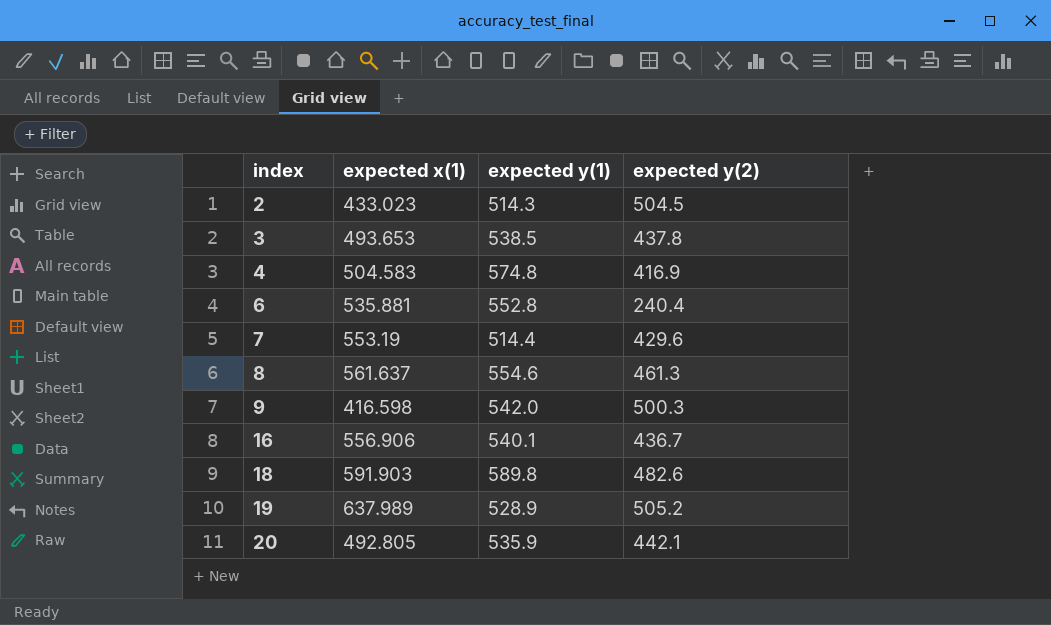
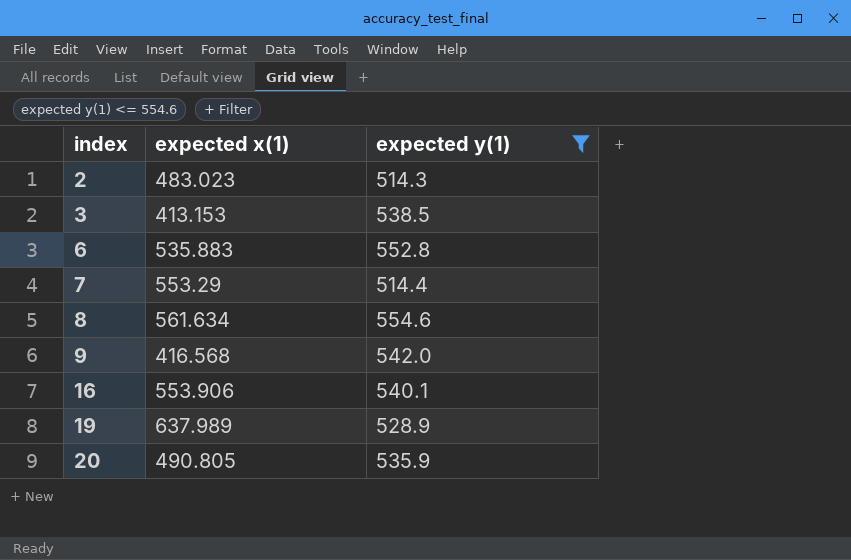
filter: none -> expected y(1) <= 554.6
column expected y(2) | position: 4 -> none
2 | expected x(1): 433.023 -> 483.023
3 | expected x(1): 493.653 -> 413.153
6 | expected x(1): 535.881 -> 535.883
7 | expected x(1): 553.19 -> 553.29
8 | expected x(1): 561.637 -> 561.634
9 | expected x(1): 416.598 -> 416.568
16 | expected x(1): 556.906 -> 553.906
20 | expected x(1): 492.805 -> 490.805

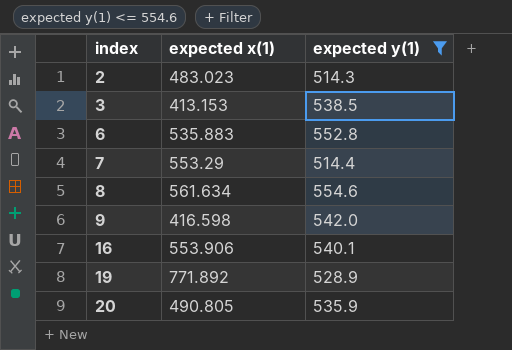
9 | expected x(1): 416.568 -> 416.598
19 | expected x(1): 637.989 -> 771.892

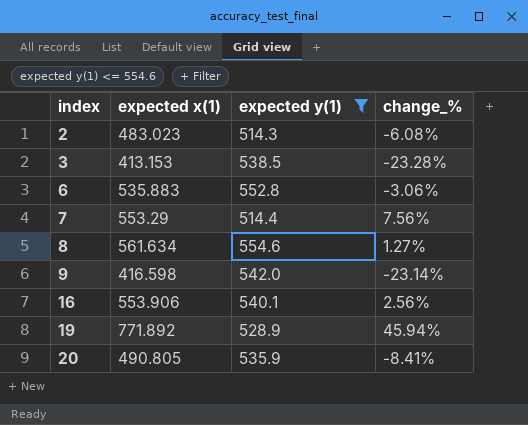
column change_% | formula: none -> ([expected x(1)] - [expected y(1)]) / [expected y(1)]

